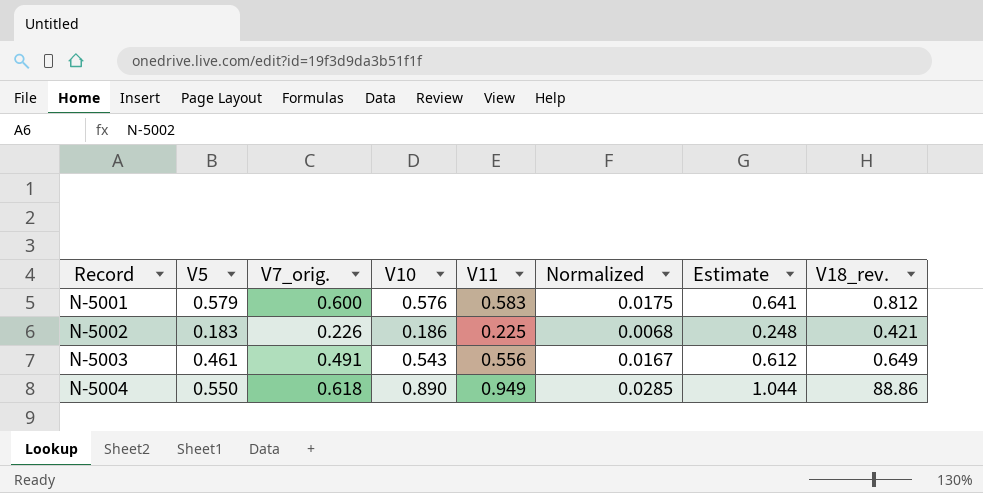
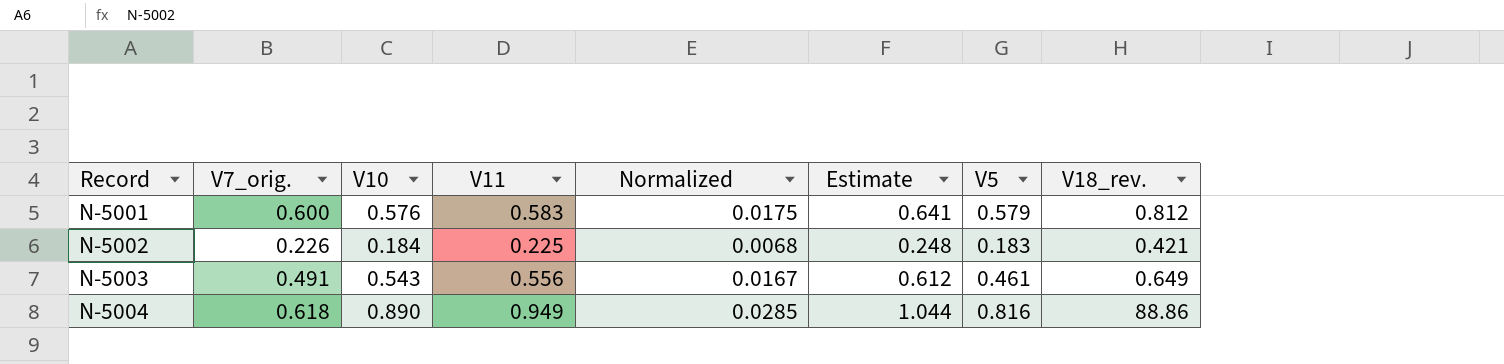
column V5 | position: 2 -> 7
N-5002 | V10: 0.186 -> 0.184
N-5004 | V5: 0.550 -> 0.816

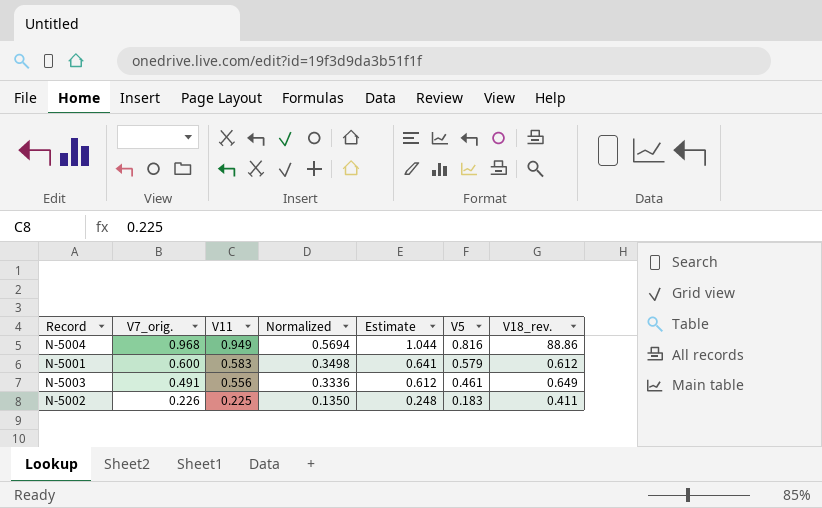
row order: Record ascending -> V7_orig. descending
column V10 | position: 3 -> none
column Normalized | formula: [V11] * 0.03 -> [V11] * 0.6
N-5004 | V7_orig.: 0.618 -> 0.968
N-5001 | V18_rev.: 0.812 -> 0.612
N-5002 | V18_rev.: 0.421 -> 0.411

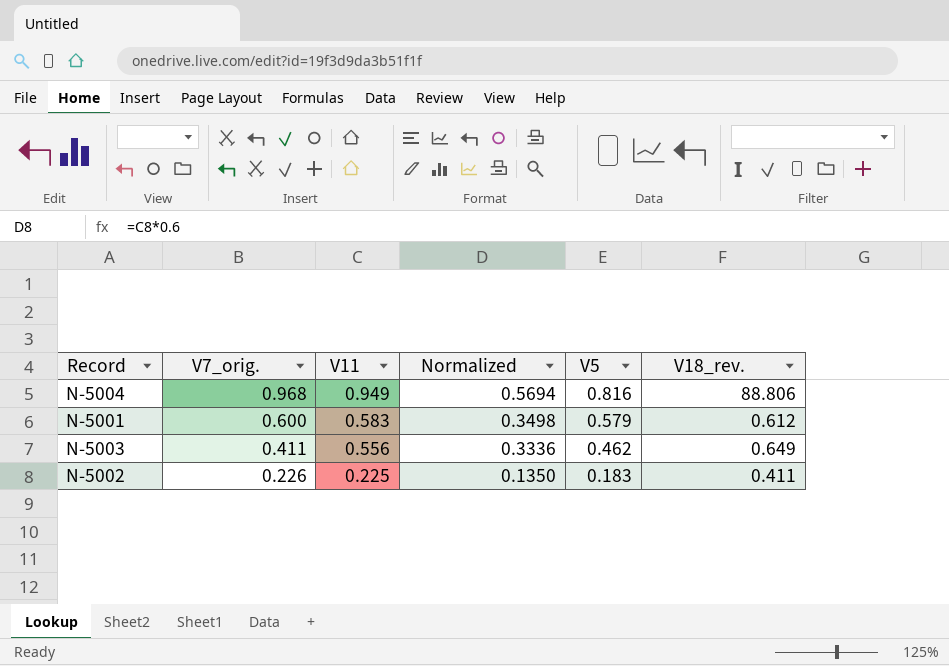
column Estimate | formula: [V11] * 1.1 -> none
N-5004 | V18_rev.: 88.86 -> 88.806
N-5003 | V7_orig.: 0.491 -> 0.411
N-5003 | V5: 0.461 -> 0.462

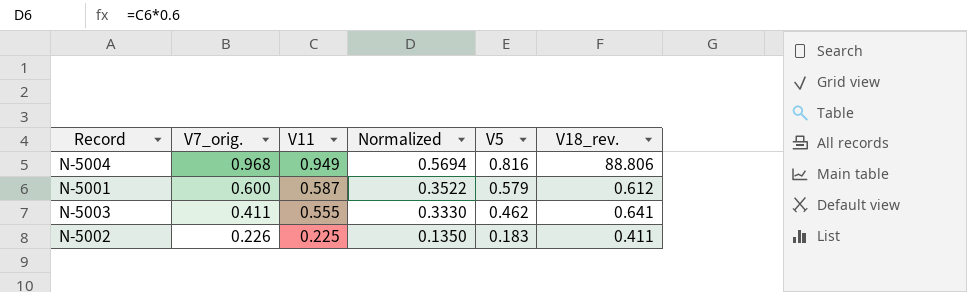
N-5001 | V11: 0.583 -> 0.587
N-5001 | Normalized: 0.3498 -> 0.3522
N-5003 | V11: 0.556 -> 0.555
N-5003 | Normalized: 0.3336 -> 0.3330
N-5003 | V18_rev.: 0.649 -> 0.641

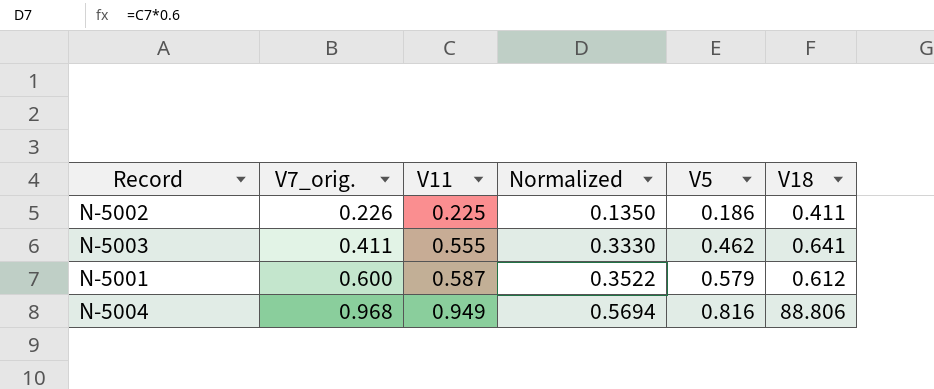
row order: V7_orig. descending -> V7_orig. ascending
column name: V18_rev. -> V18
N-5002 | V5: 0.183 -> 0.186

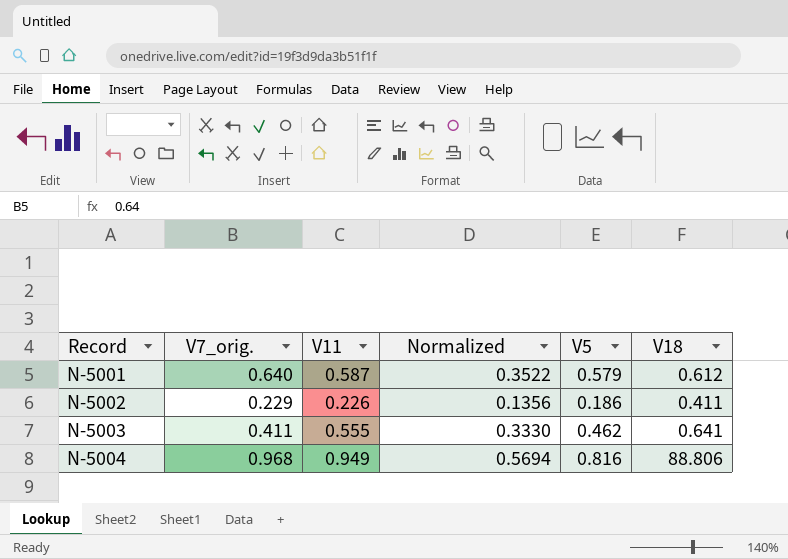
row order: V7_orig. ascending -> Record ascending
N-5001 | V7_orig.: 0.600 -> 0.640
N-5002 | V7_orig.: 0.226 -> 0.229
N-5002 | V11: 0.225 -> 0.226
N-5002 | Normalized: 0.1350 -> 0.1356

